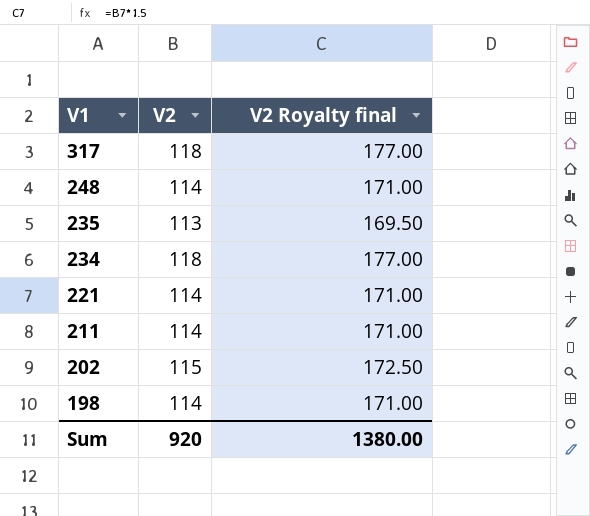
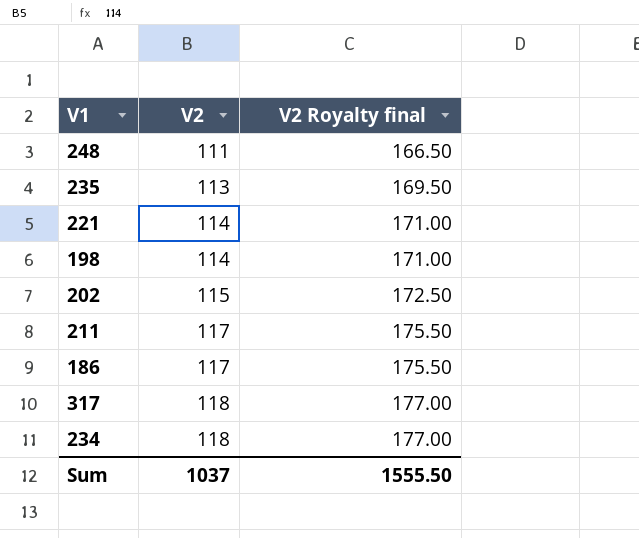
row order: V1 descending -> V2 ascending
248 | V2: 114 -> 111
248 | V2 Royalty final: 171.00 -> 166.50
211 | V2: 114 -> 117
211 | V2 Royalty final: 171.00 -> 175.50
row 186: none -> 117 | 175.50
Sum | V2: 920 -> 1037
Sum | V2 Royalty final: 1380.00 -> 1555.50

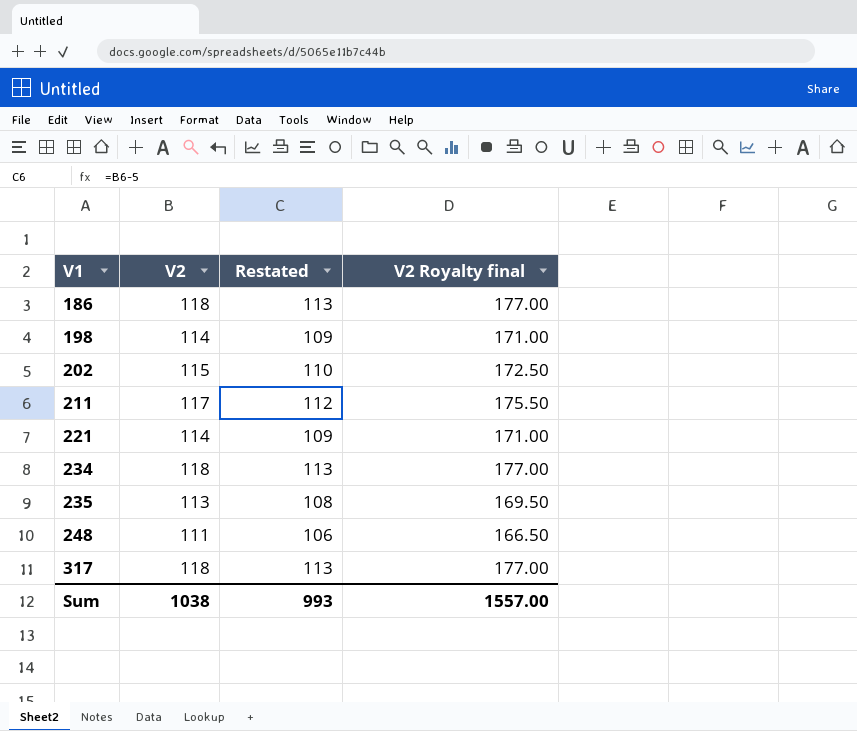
row order: V2 ascending -> V1 ascending
column Restated | formula: none -> [V2] - 5
186 | V2: 117 -> 118
186 | V2 Royalty final: 175.50 -> 177.00
Sum | V2: 1037 -> 1038
Sum | V2 Royalty final: 1555.50 -> 1557.00

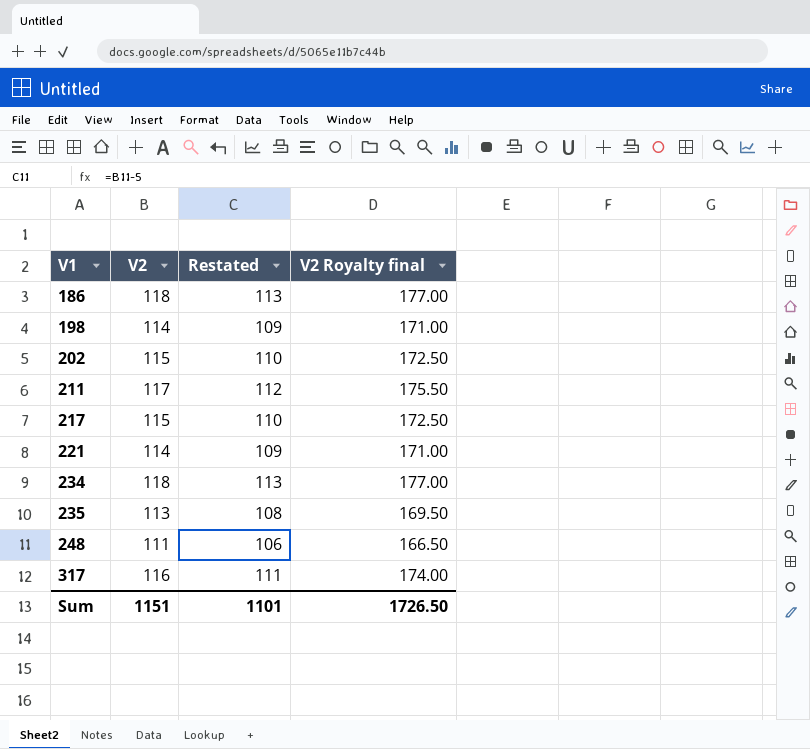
row 217: none -> 115 | 110 | 172.50
317 | V2: 118 -> 116
317 | Restated: 113 -> 111
317 | V2 Royalty final: 177.00 -> 174.00
Sum | V2: 1038 -> 1151
Sum | Restated: 993 -> 1101
Sum | V2 Royalty final: 1557.00 -> 1726.50

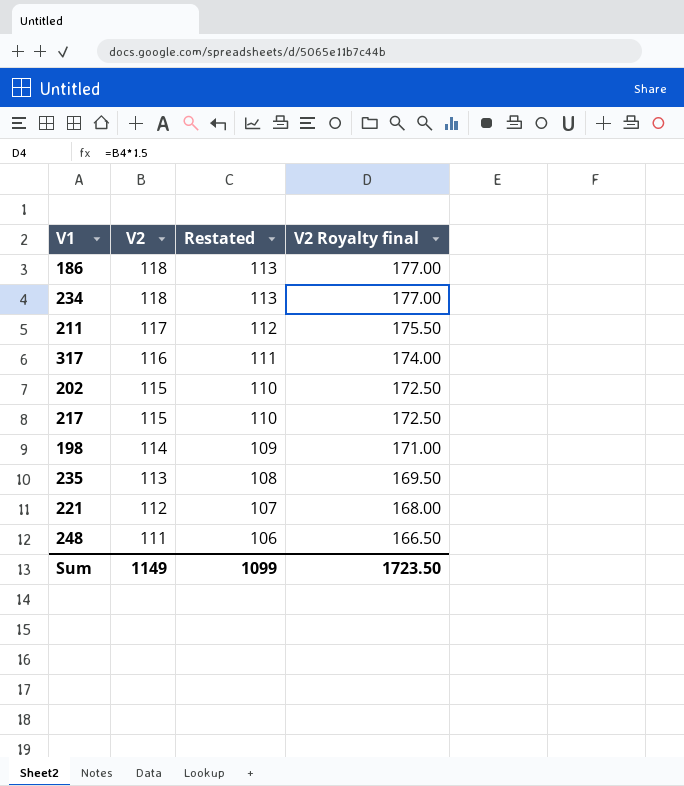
row order: V1 ascending -> V2 descending
221 | V2: 114 -> 112
221 | Restated: 109 -> 107
221 | V2 Royalty final: 171.00 -> 168.00
Sum | V2: 1151 -> 1149
Sum | Restated: 1101 -> 1099
Sum | V2 Royalty final: 1726.50 -> 1723.50

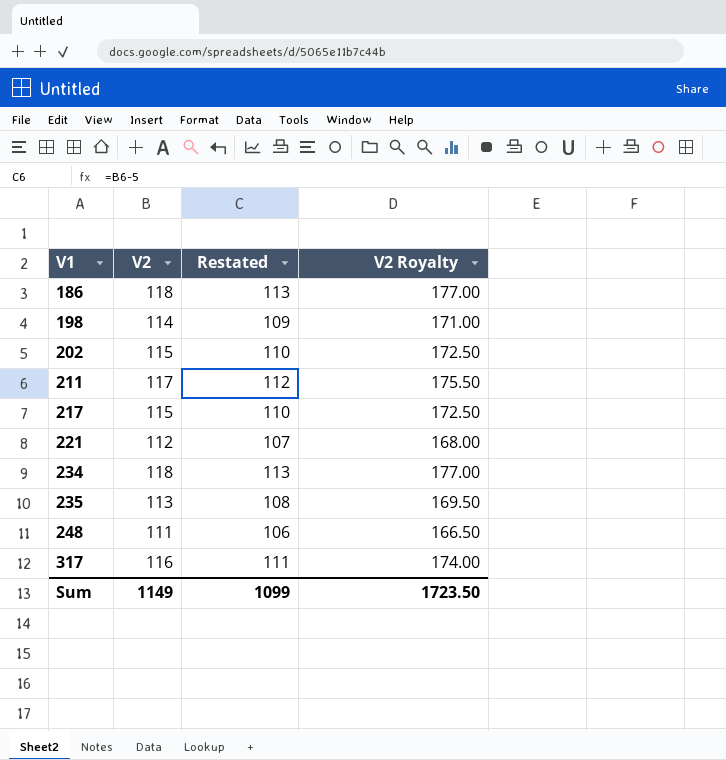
row order: V2 descending -> V1 ascending
column name: V2 Royalty final -> V2 Royalty

